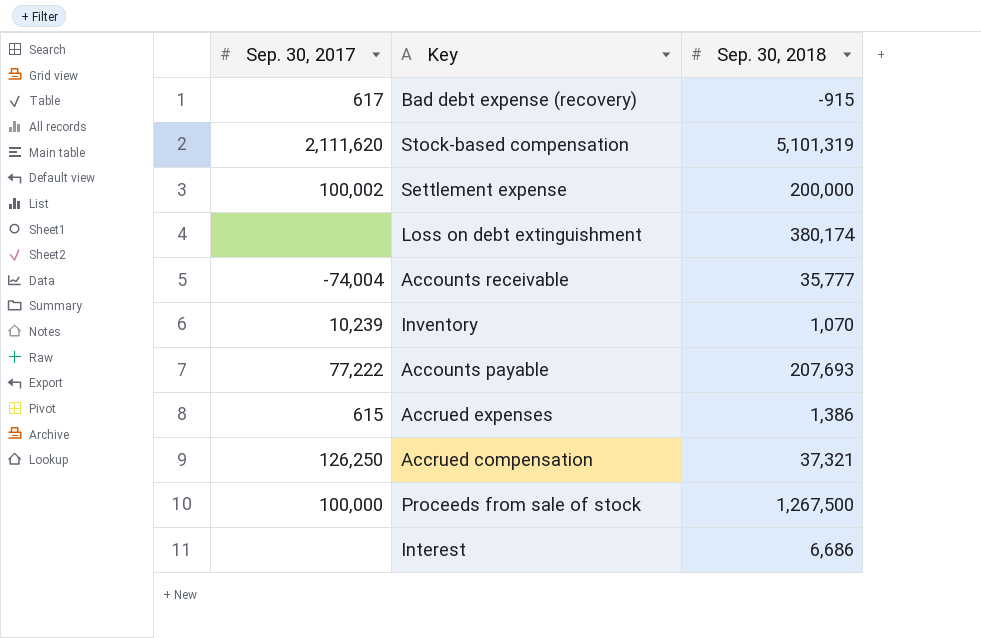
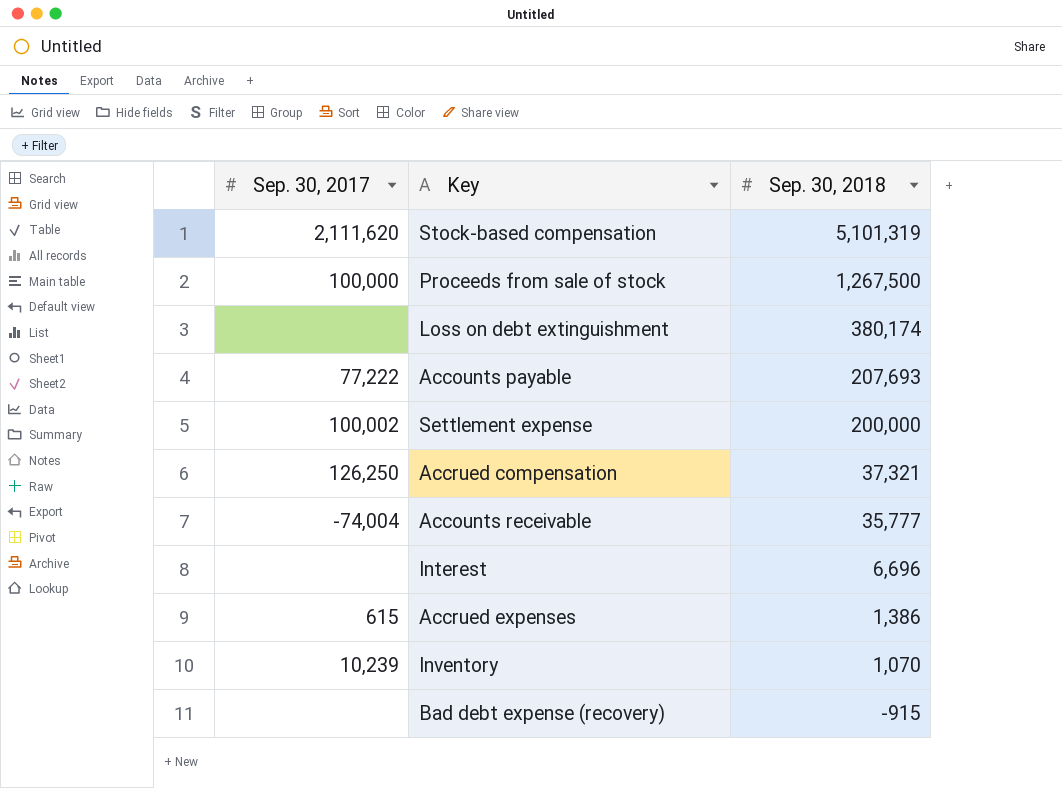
row order: none -> Sep. 30, 2018 descending
Interest | Sep. 30, 2018: 6,686 -> 6,696
Bad debt expense (recovery) | Sep. 30, 2017: 617 -> none

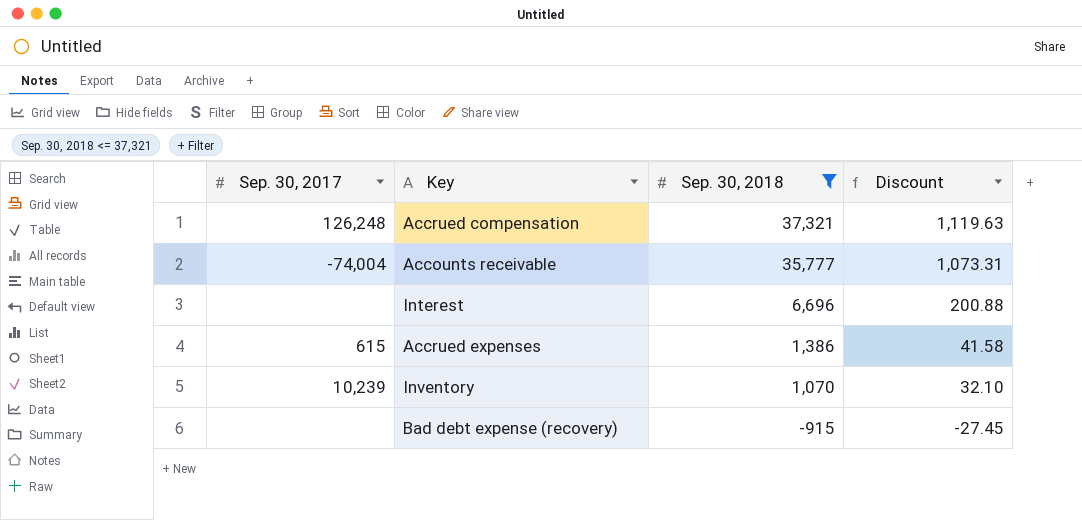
filter: none -> Sep. 30, 2018 <= 37,321
column Discount | formula: none -> [Sep. 30, 2018] * 0.03
Accrued compensation | Sep. 30, 2017: 126,250 -> 126,248

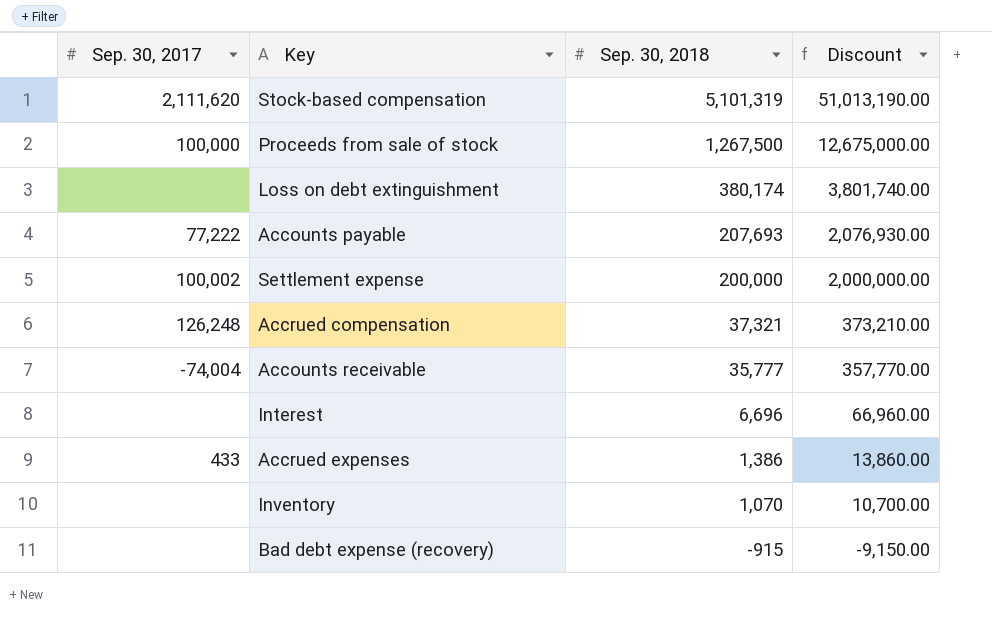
filter: Sep. 30, 2018 <= 37,321 -> none
column Discount | formula: [Sep. 30, 2018] * 0.03 -> [Sep. 30, 2018] * 10
Accrued expenses | Sep. 30, 2017: 615 -> 433
Inventory | Sep. 30, 2017: 10,239 -> none

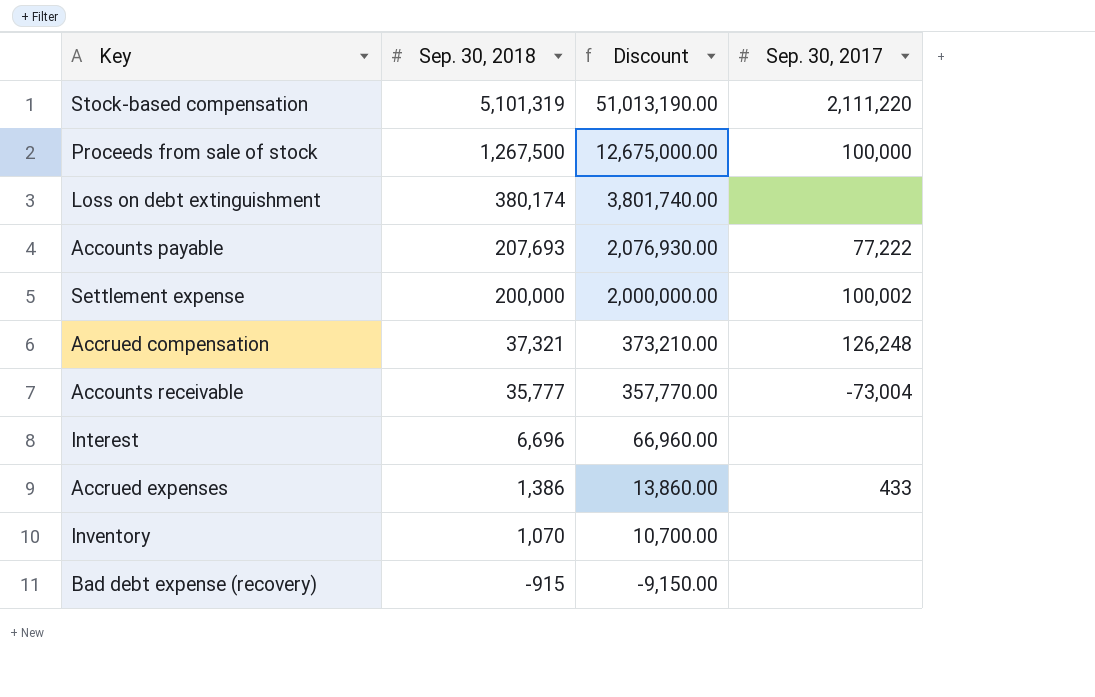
column Sep. 30, 2017 | position: 1 -> 4
Stock-based compensation | Sep. 30, 2017: 2,111,620 -> 2,111,220
Accounts receivable | Sep. 30, 2017: -74,004 -> -73,004

